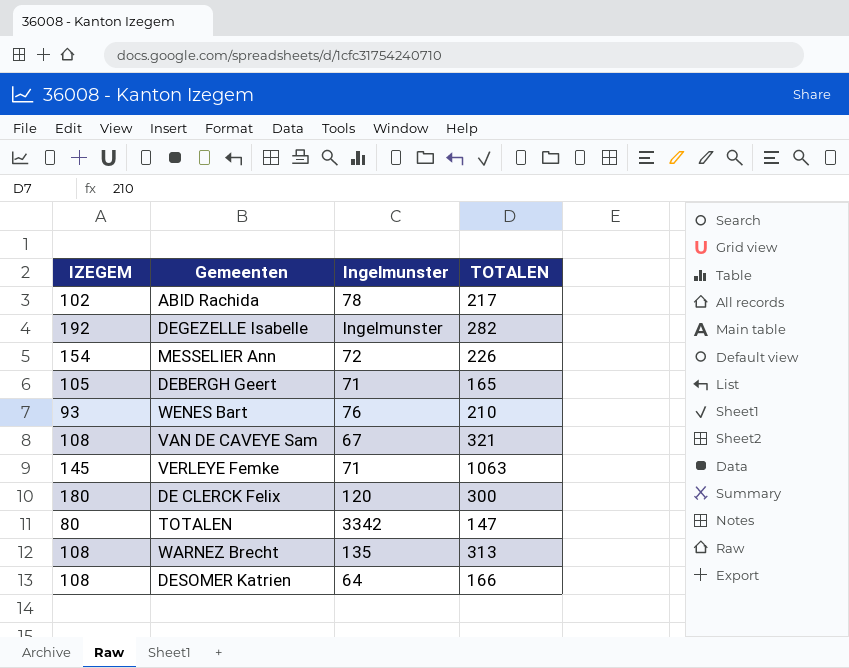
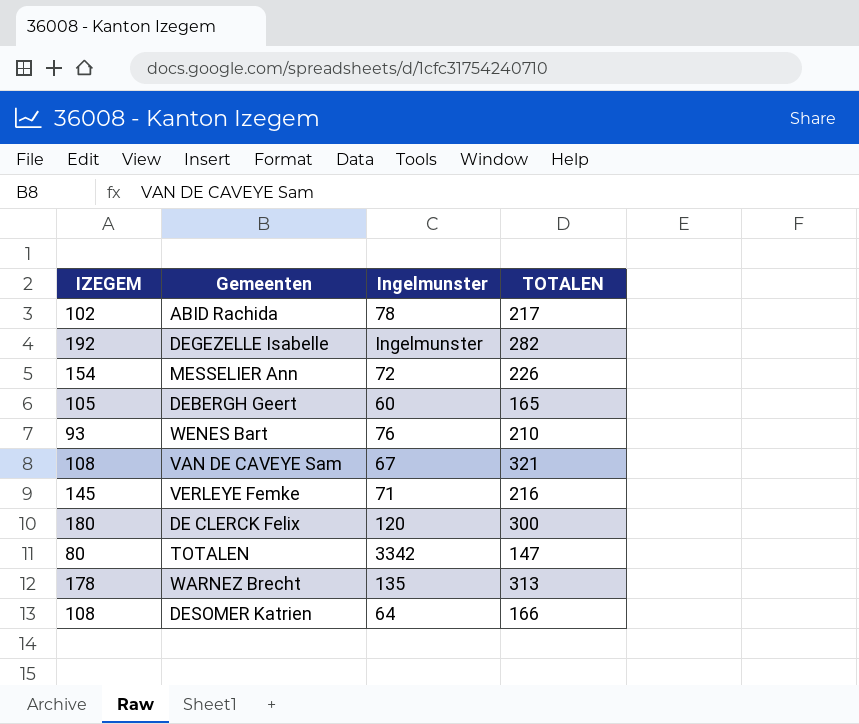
DEBERGH Geert | Ingelmunster: 71 -> 60
VERLEYE Femke | TOTALEN: 1063 -> 216
WARNEZ Brecht | IZEGEM: 108 -> 178

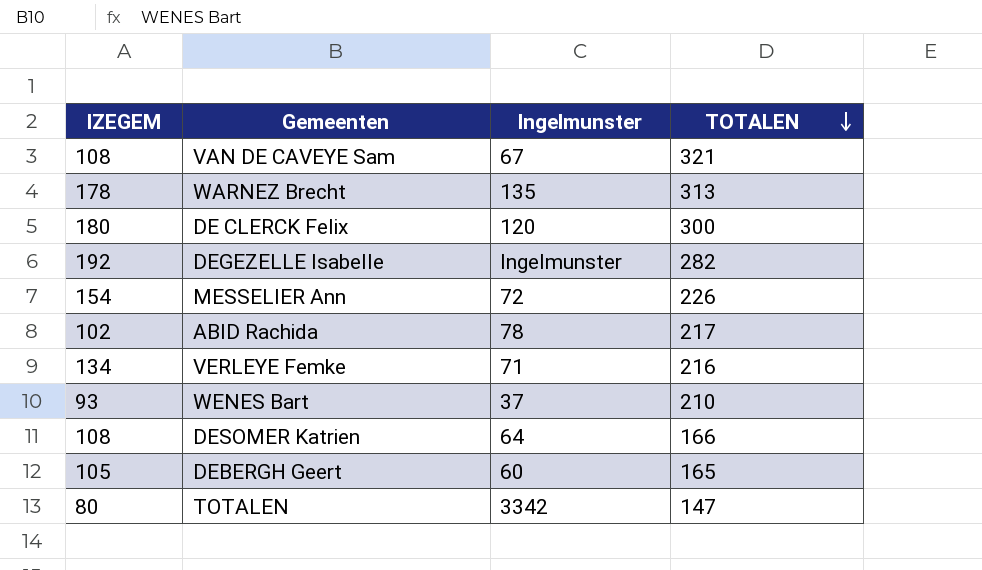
row order: none -> TOTALEN descending
VERLEYE Femke | IZEGEM: 145 -> 134
WENES Bart | Ingelmunster: 76 -> 37

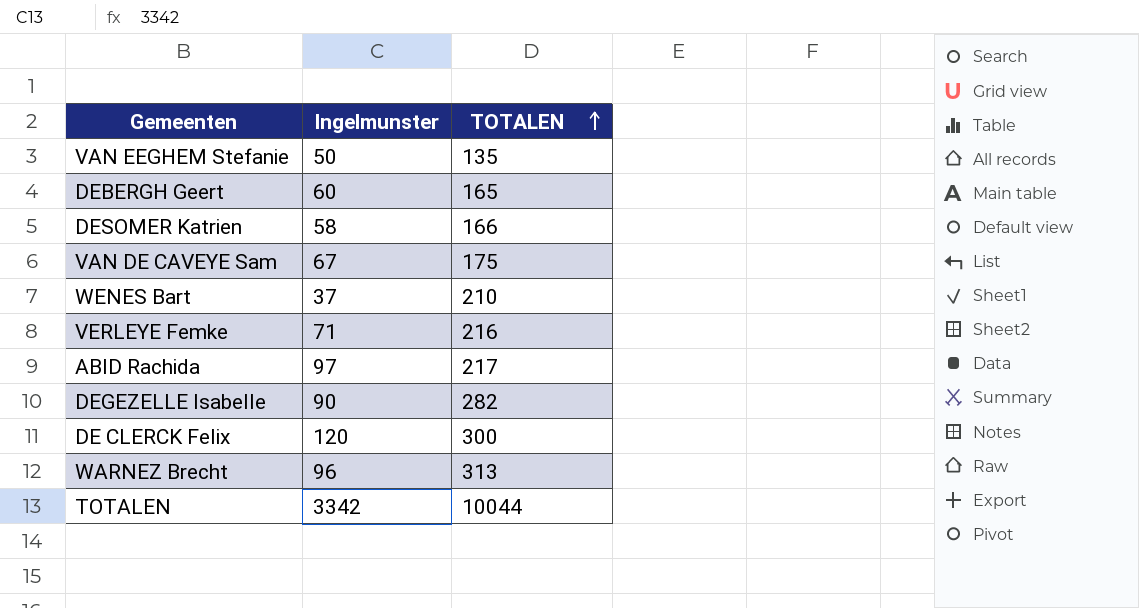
row order: TOTALEN descending -> TOTALEN ascending
column IZEGEM | position: 1 -> none
row MESSELIER Ann: 154 | 72 | 226 -> none
row VAN EEGHEM Stefanie: none -> 50 | 135
DESOMER Katrien | Ingelmunster: 64 -> 58
VAN DE CAVEYE Sam | TOTALEN: 321 -> 175
ABID Rachida | Ingelmunster: 78 -> 97
DEGEZELLE Isabelle | Ingelmunster: Ingelmunster -> 90
WARNEZ Brecht | Ingelmunster: 135 -> 96
TOTALEN | TOTALEN: 147 -> 10044

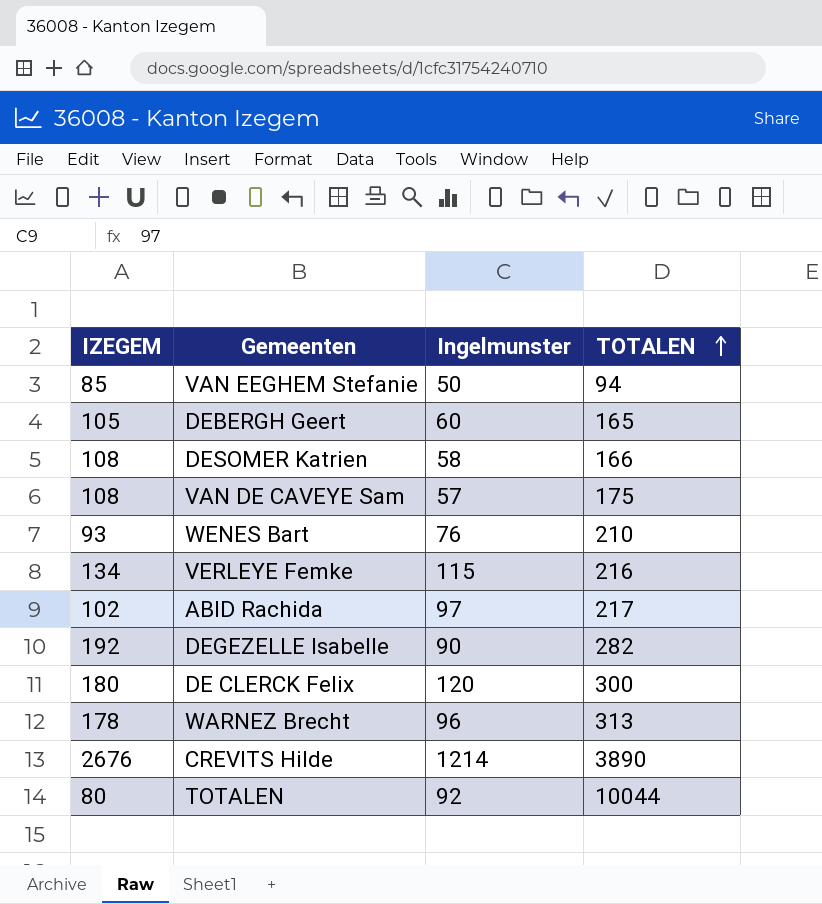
column IZEGEM | position: none -> 1
VAN EEGHEM Stefanie | TOTALEN: 135 -> 94
VAN DE CAVEYE Sam | Ingelmunster: 67 -> 57
WENES Bart | Ingelmunster: 37 -> 76
VERLEYE Femke | Ingelmunster: 71 -> 115
row CREVITS Hilde: none -> 2676 | 1214 | 3890
TOTALEN | Ingelmunster: 3342 -> 92

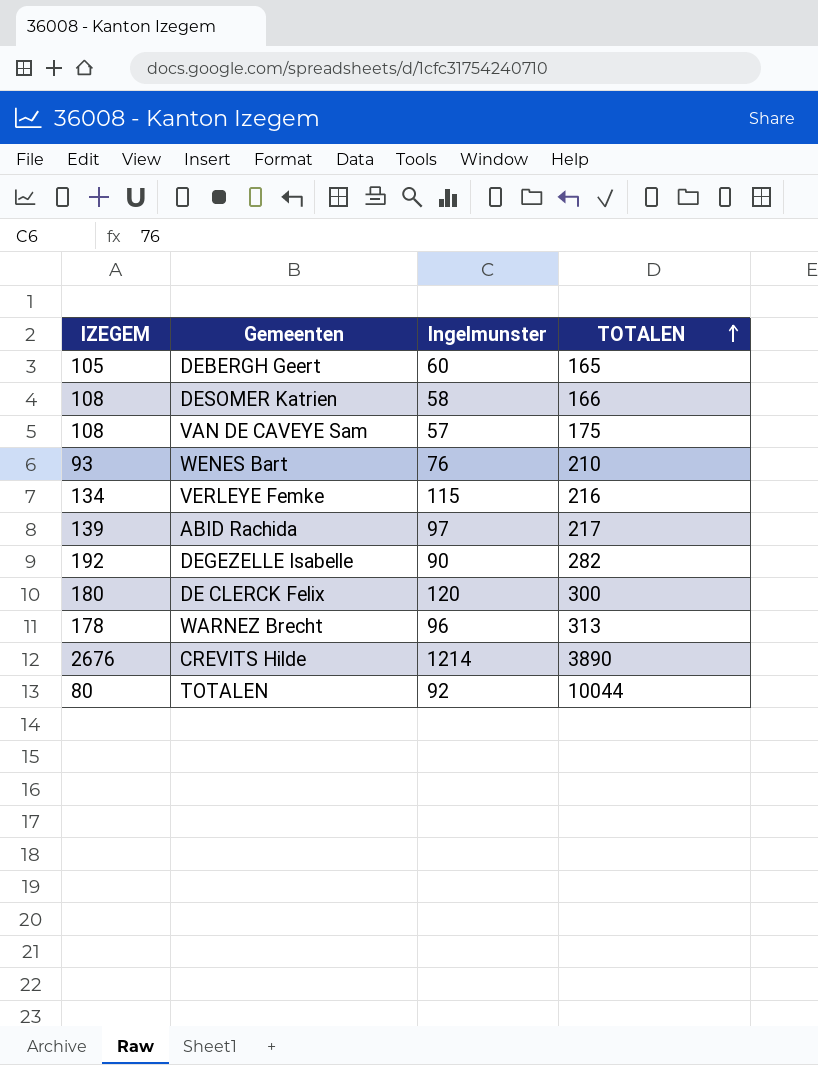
row VAN EEGHEM Stefanie: 85 | 50 | 94 -> none
ABID Rachida | IZEGEM: 102 -> 139

